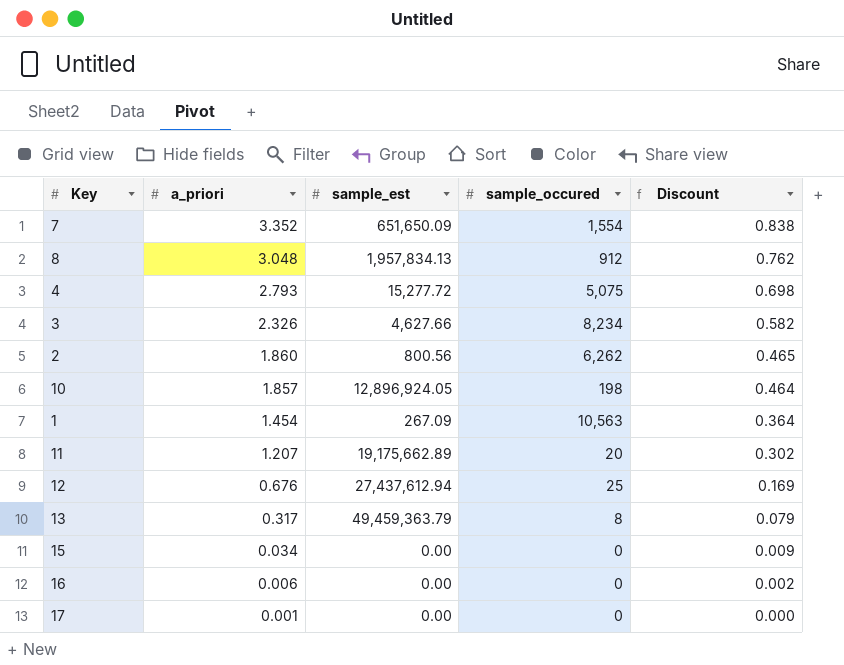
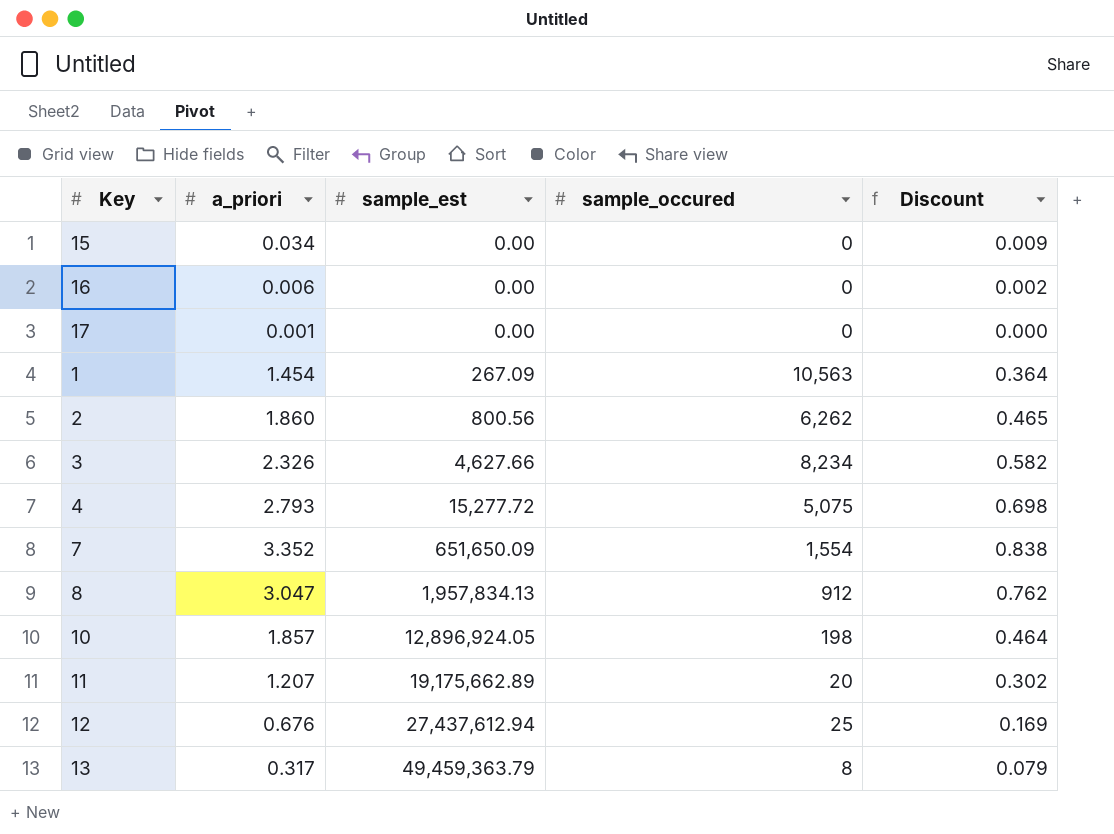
row order: a_priori descending -> sample_est ascending
8 | a_priori: 3.048 -> 3.047

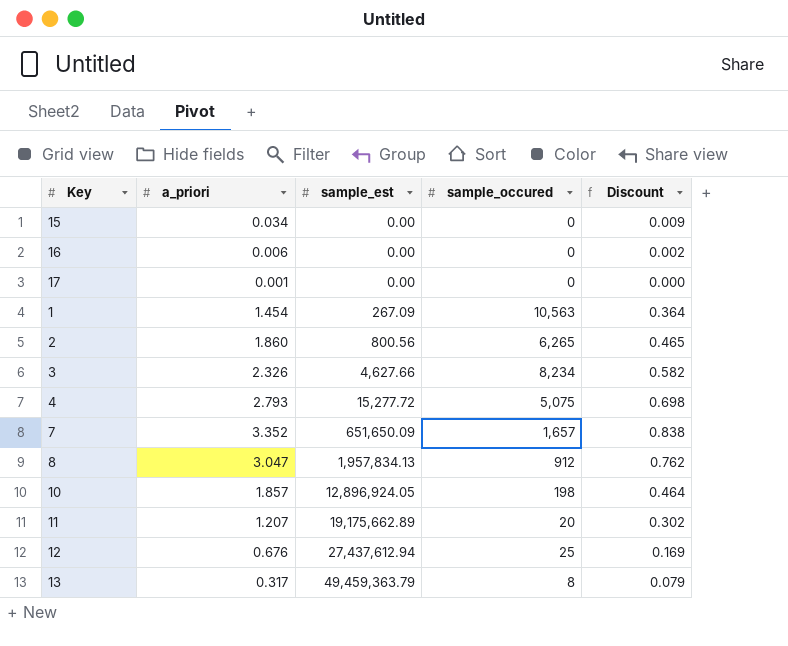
2 | sample_occured: 6,262 -> 6,265
7 | sample_occured: 1,554 -> 1,657

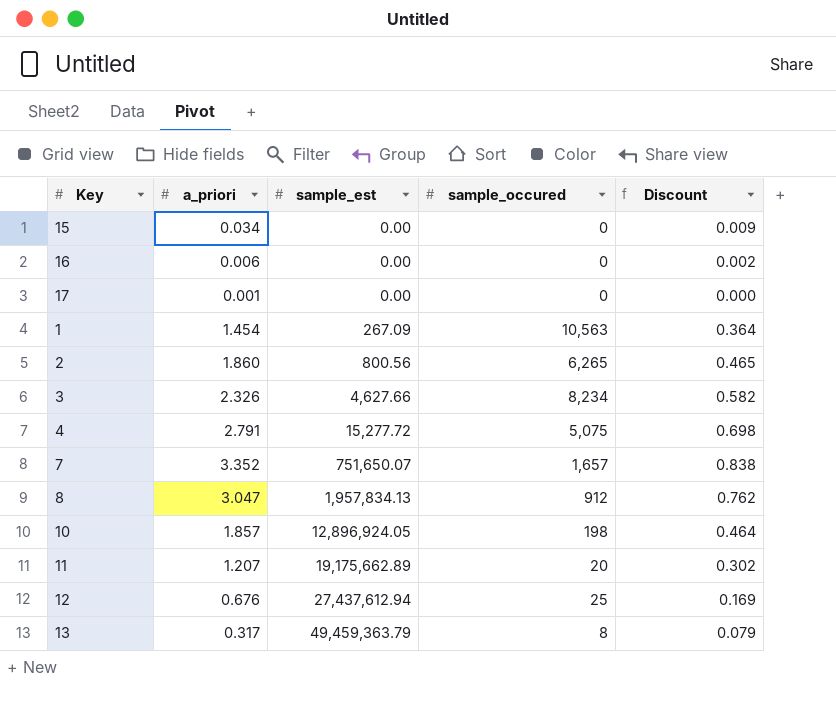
4 | a_priori: 2.793 -> 2.791
7 | sample_est: 651,650.09 -> 751,650.07

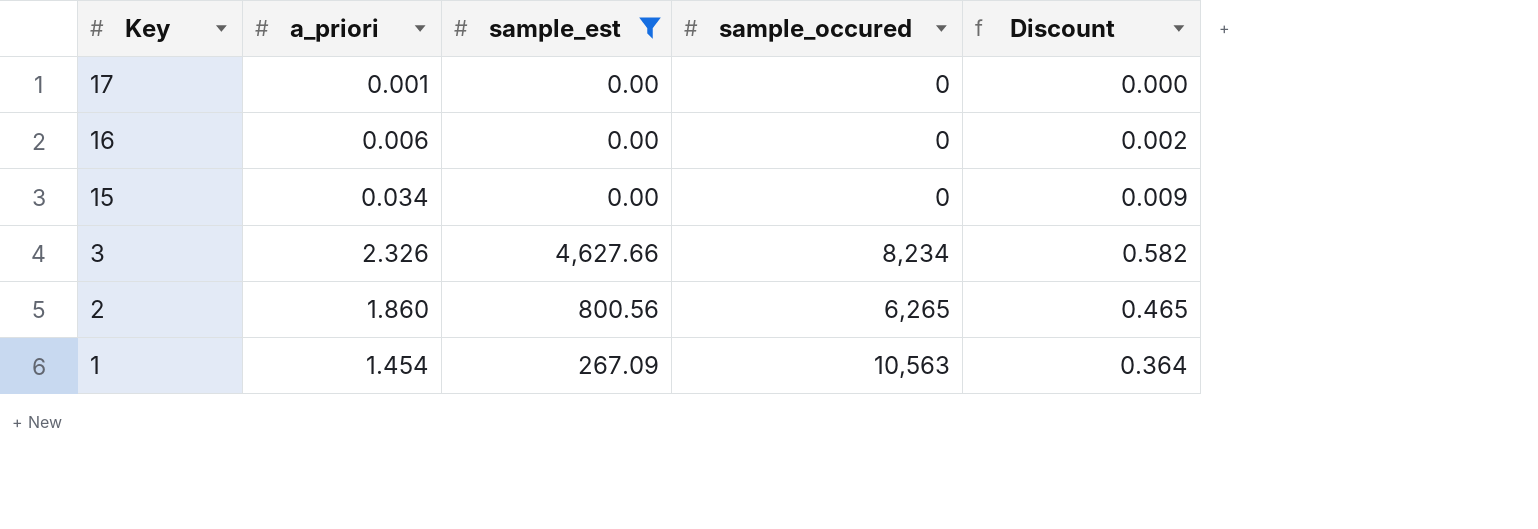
filter: none -> sample_est <= 4,627.66
row order: sample_est ascending -> Key descending

